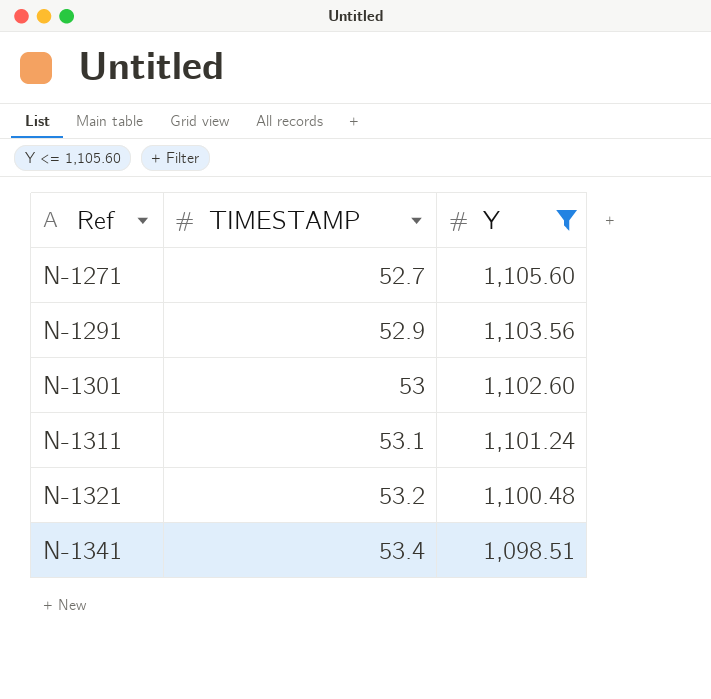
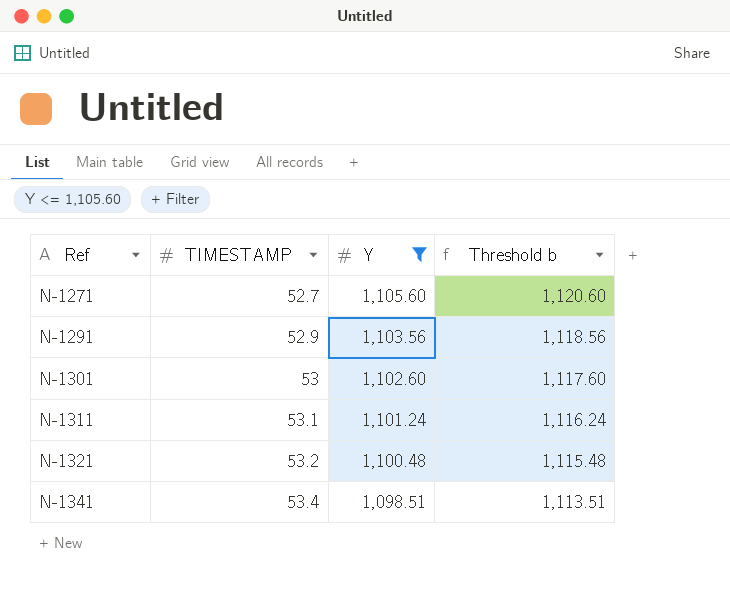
column Threshold b | formula: none -> [Y] + 15

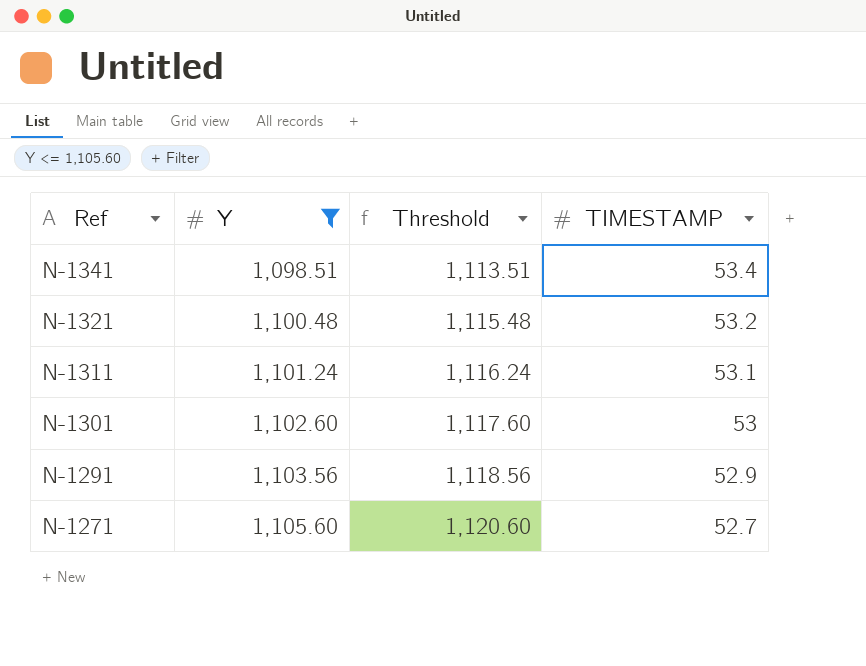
row order: Ref ascending -> Ref descending
column name: Threshold b -> Threshold
column TIMESTAMP | position: 2 -> 4

